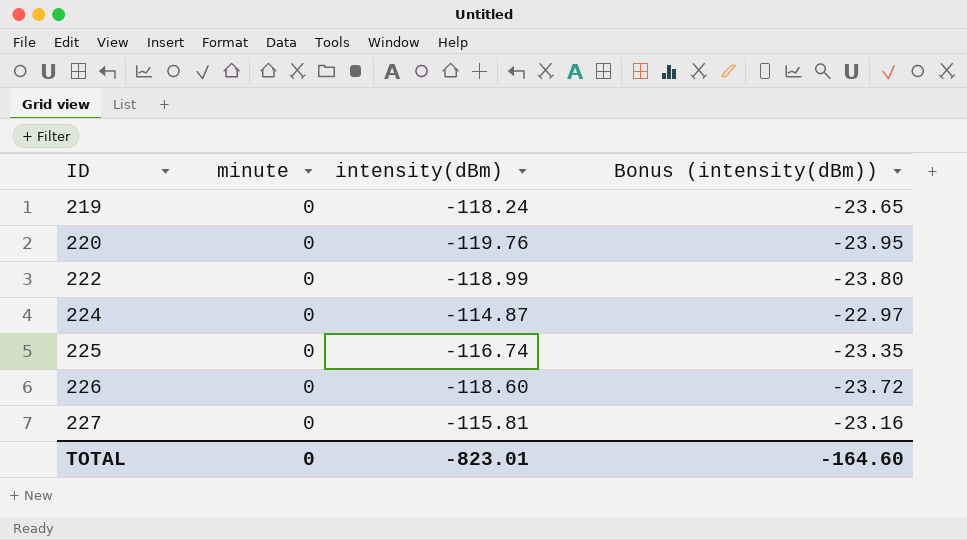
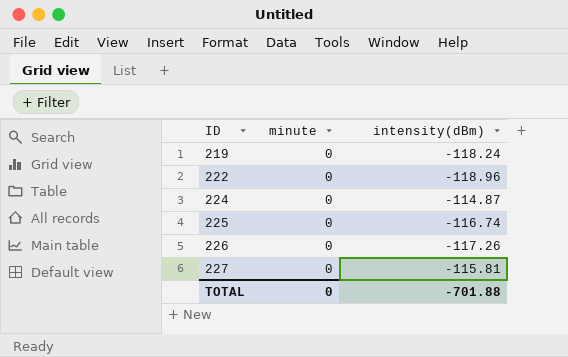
column Bonus (intensity(dBm)) | formula: [intensity(dBm)] * 0.2 -> none
row 220: 0 | -119.76 | -23.95 -> none
222 | intensity(dBm): -118.99 -> -118.96
226 | intensity(dBm): -118.60 -> -117.26
TOTAL | intensity(dBm): -823.01 -> -701.88

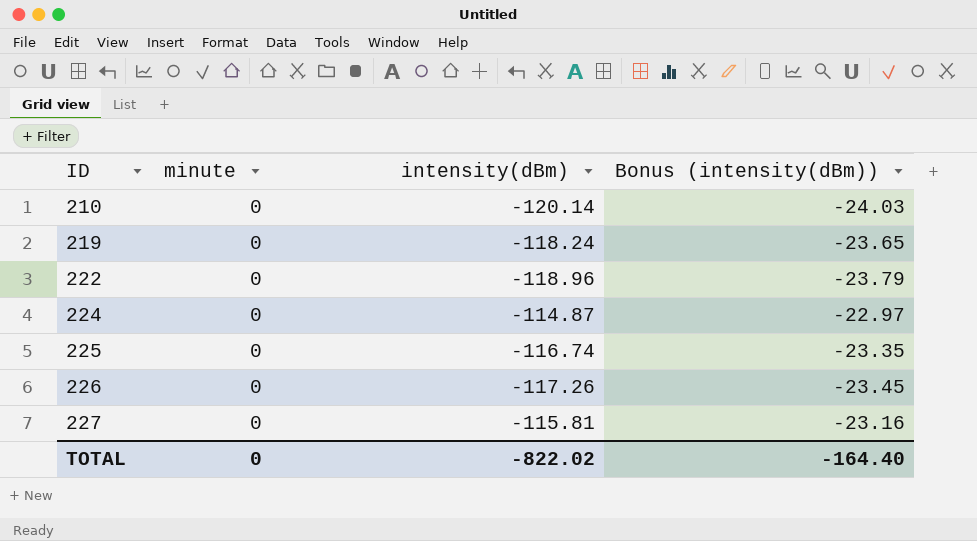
column Bonus (intensity(dBm)) | formula: none -> [intensity(dBm)] * 0.2
row 210: none -> 0 | -120.14 | -24.03
TOTAL | intensity(dBm): -701.88 -> -822.02

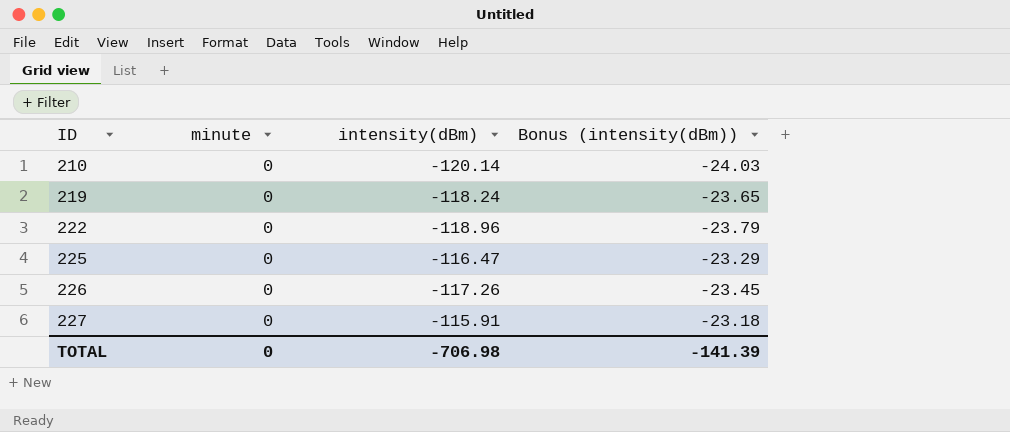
row 224: 0 | -114.87 | -22.97 -> none
225 | intensity(dBm): -116.74 -> -116.47
225 | Bonus (intensity(dBm)): -23.35 -> -23.29
227 | intensity(dBm): -115.81 -> -115.91
227 | Bonus (intensity(dBm)): -23.16 -> -23.18
TOTAL | intensity(dBm): -822.02 -> -706.98
TOTAL | Bonus (intensity(dBm)): -164.40 -> -141.39

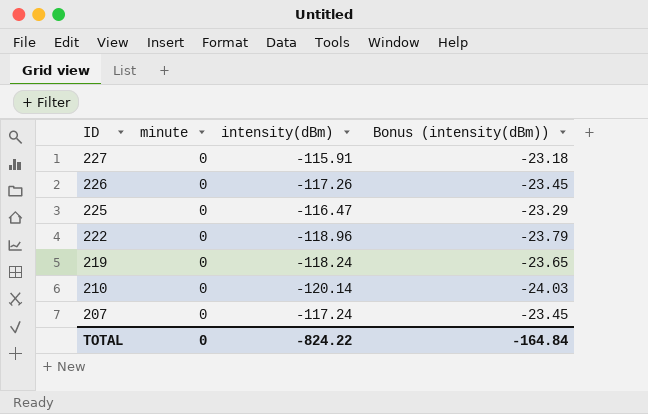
row order: ID ascending -> ID descending
row 207: none -> 0 | -117.24 | -23.45
TOTAL | intensity(dBm): -706.98 -> -824.22
TOTAL | Bonus (intensity(dBm)): -141.39 -> -164.84

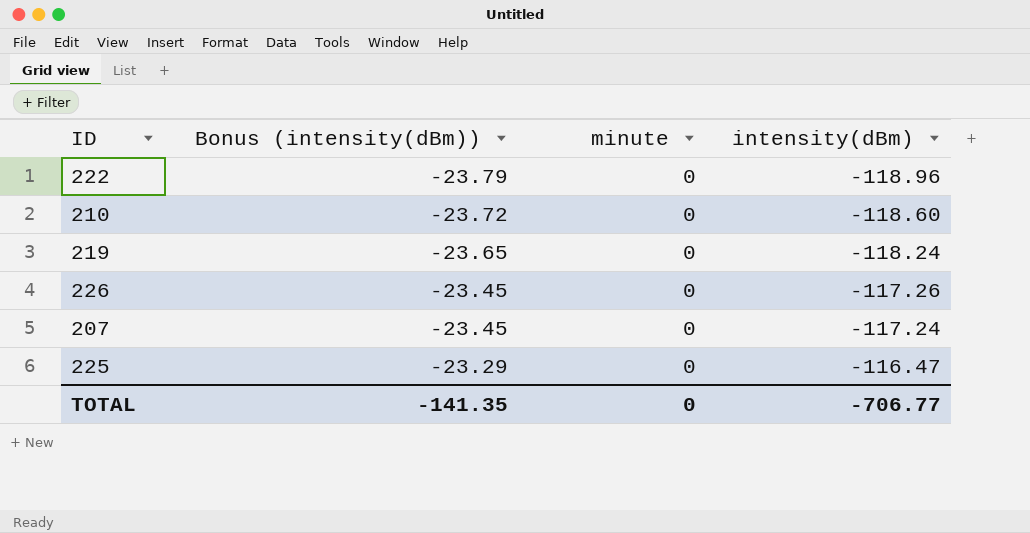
row order: ID descending -> Bonus (intensity(dBm)) ascending
column Bonus (intensity(dBm)) | position: 4 -> 2
row 227: 0 | -115.91 | -23.18 -> none
210 | Bonus (intensity(dBm)): -24.03 -> -23.72
210 | intensity(dBm): -120.14 -> -118.60
TOTAL | Bonus (intensity(dBm)): -164.84 -> -141.35
TOTAL | intensity(dBm): -824.22 -> -706.77

